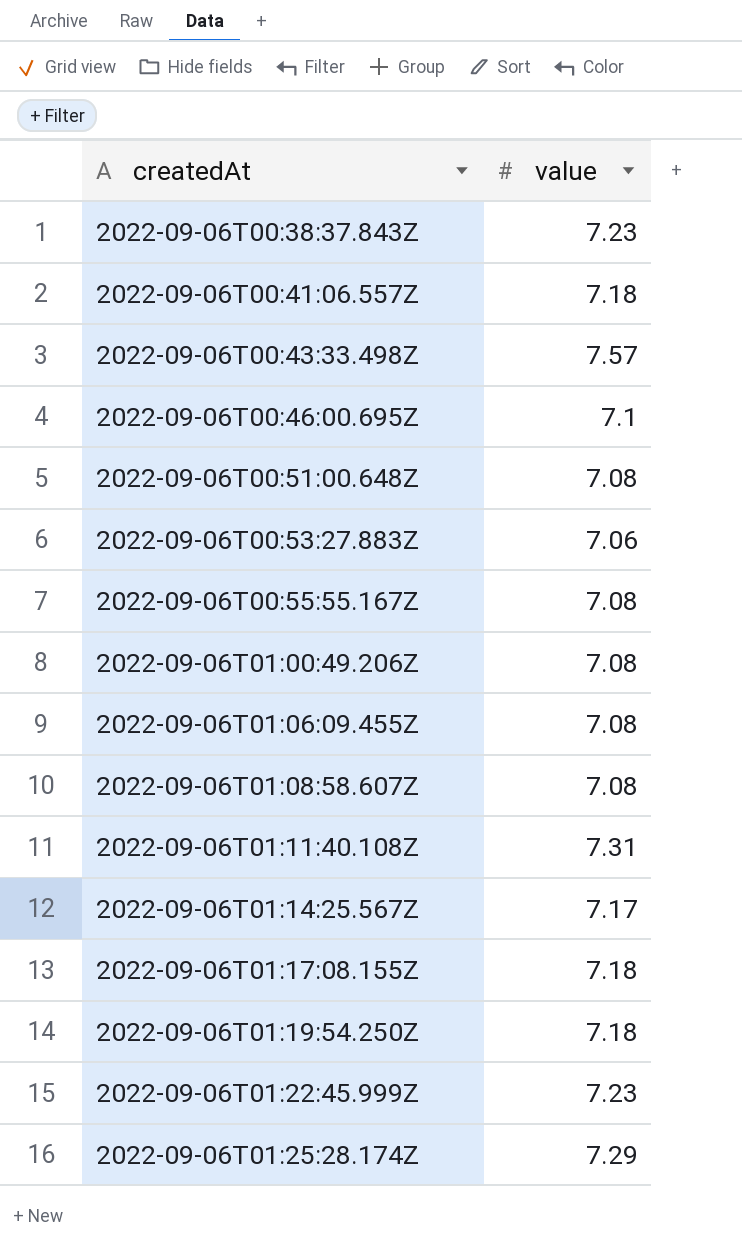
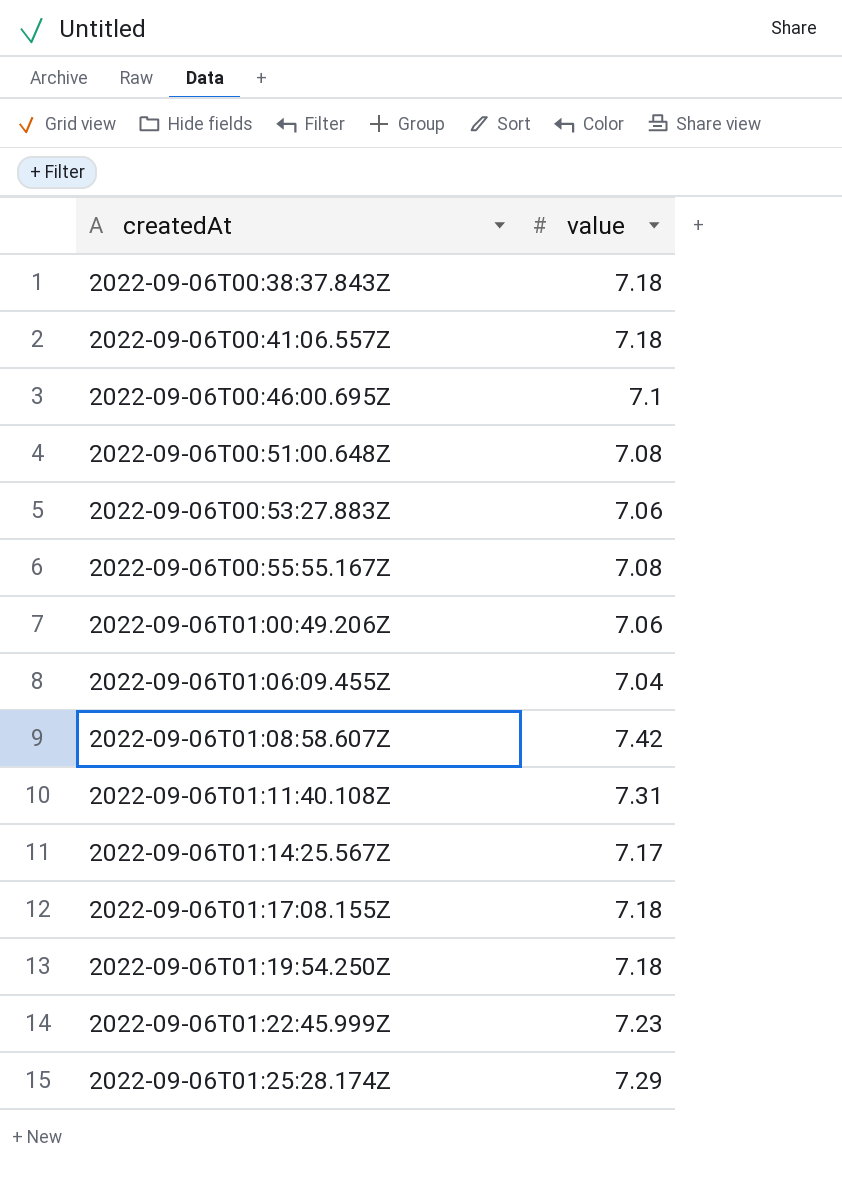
row 2022-09-06T00:43:33.498Z: 7.57 -> none
2022-09-06T00:38:37.843Z | value: 7.23 -> 7.18
2022-09-06T01:00:49.206Z | value: 7.08 -> 7.06
2022-09-06T01:06:09.455Z | value: 7.08 -> 7.04
2022-09-06T01:08:58.607Z | value: 7.08 -> 7.42

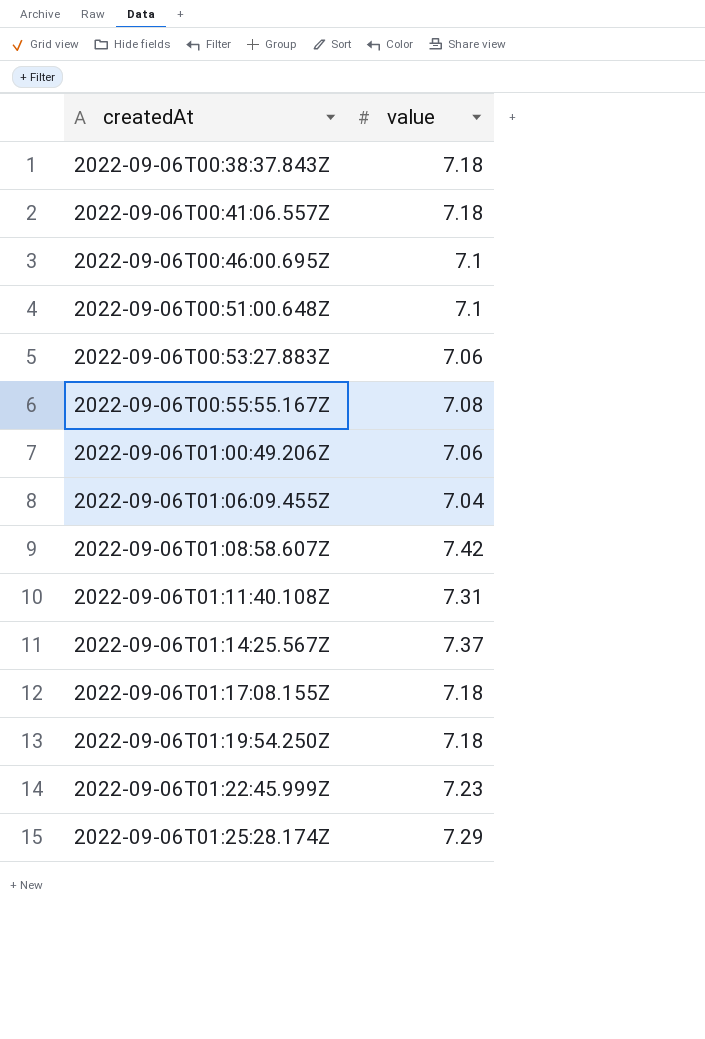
2022-09-06T00:51:00.648Z | value: 7.08 -> 7.1
2022-09-06T01:14:25.567Z | value: 7.17 -> 7.37

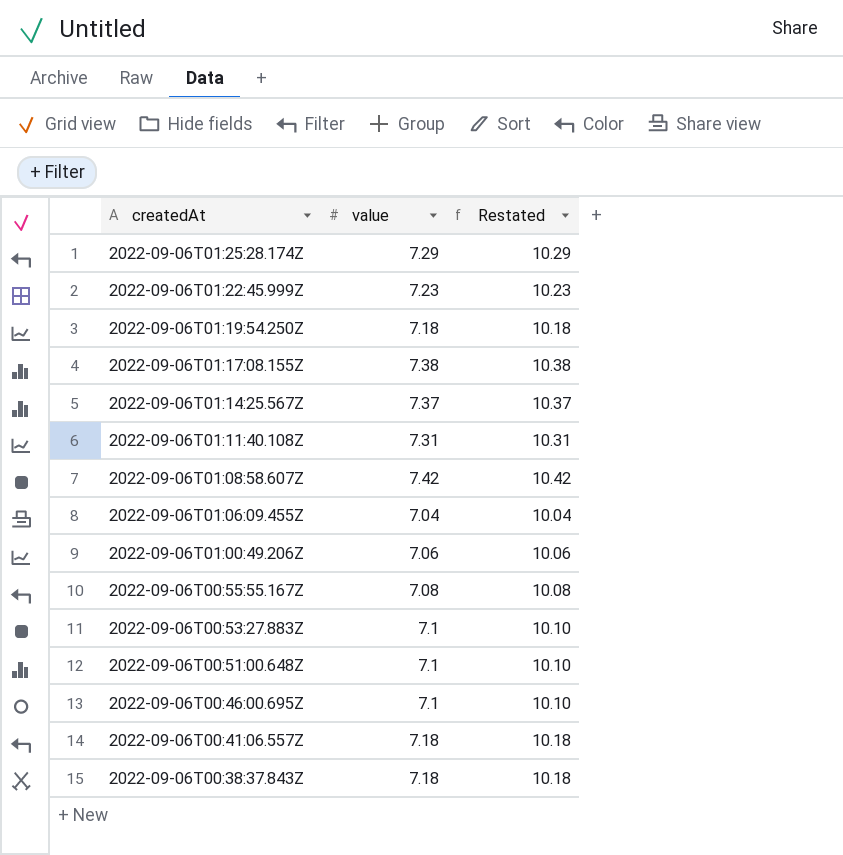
row order: createdAt ascending -> createdAt descending
column Restated | formula: none -> [value] + 3
2022-09-06T01:17:08.155Z | value: 7.18 -> 7.38
2022-09-06T00:53:27.883Z | value: 7.06 -> 7.1

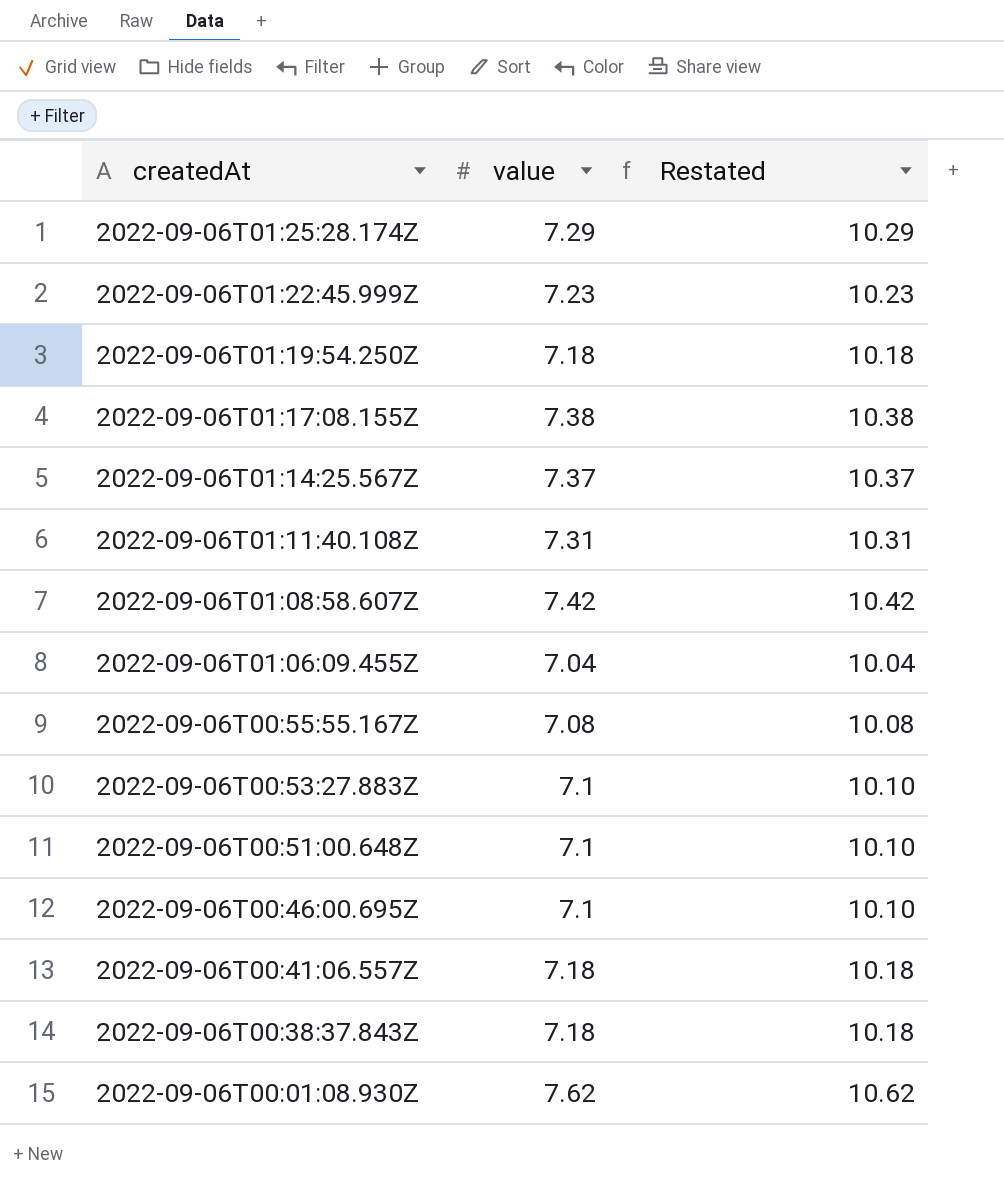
row 2022-09-06T01:00:49.206Z: 7.06 | 10.06 -> none
row 2022-09-06T00:01:08.930Z: none -> 7.62 | 10.62

